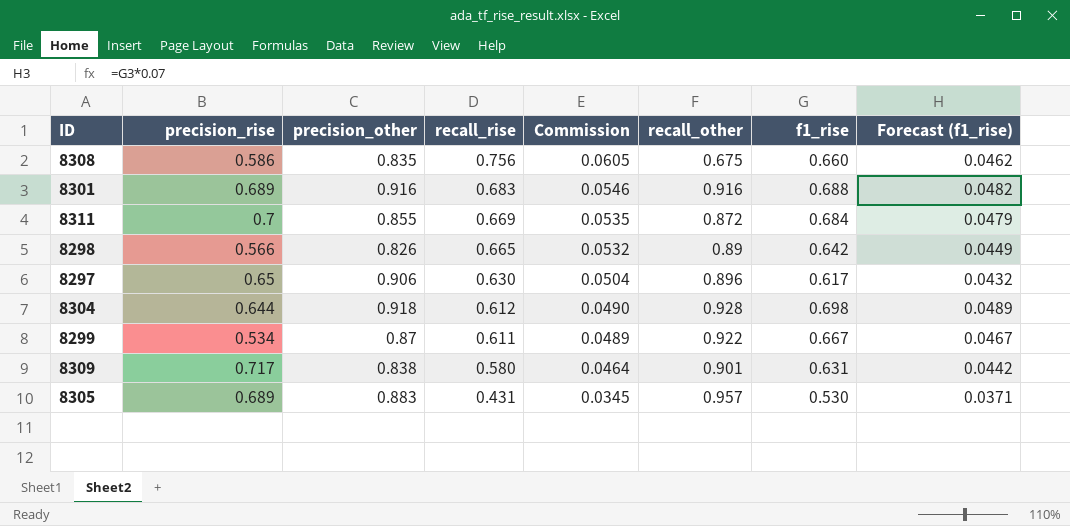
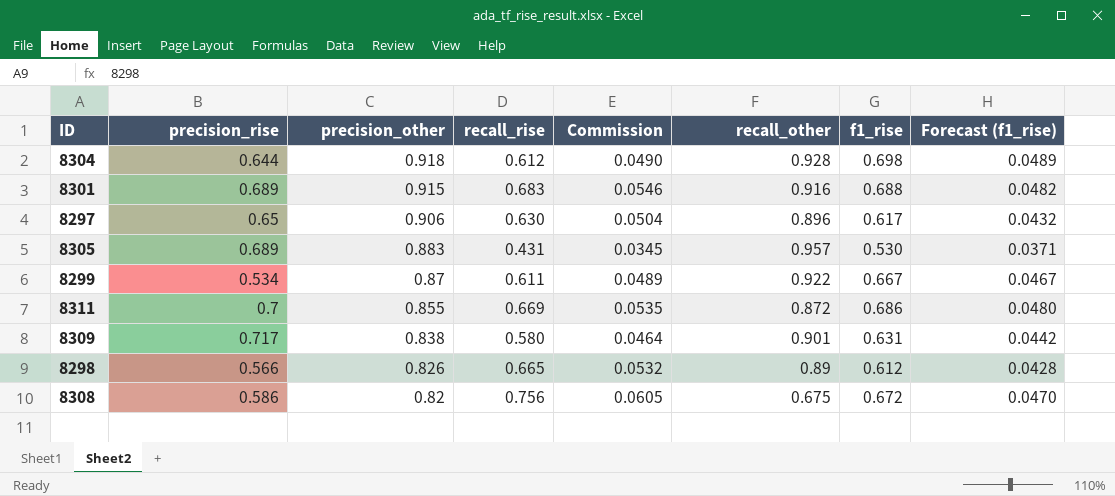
row order: recall_rise descending -> precision_other descending
8301 | precision_other: 0.916 -> 0.915
8311 | f1_rise: 0.684 -> 0.686
8311 | Forecast (f1_rise): 0.0479 -> 0.0480
8298 | f1_rise: 0.642 -> 0.612
8298 | Forecast (f1_rise): 0.0449 -> 0.0428
8308 | precision_other: 0.835 -> 0.82
8308 | f1_rise: 0.660 -> 0.672
8308 | Forecast (f1_rise): 0.0462 -> 0.0470

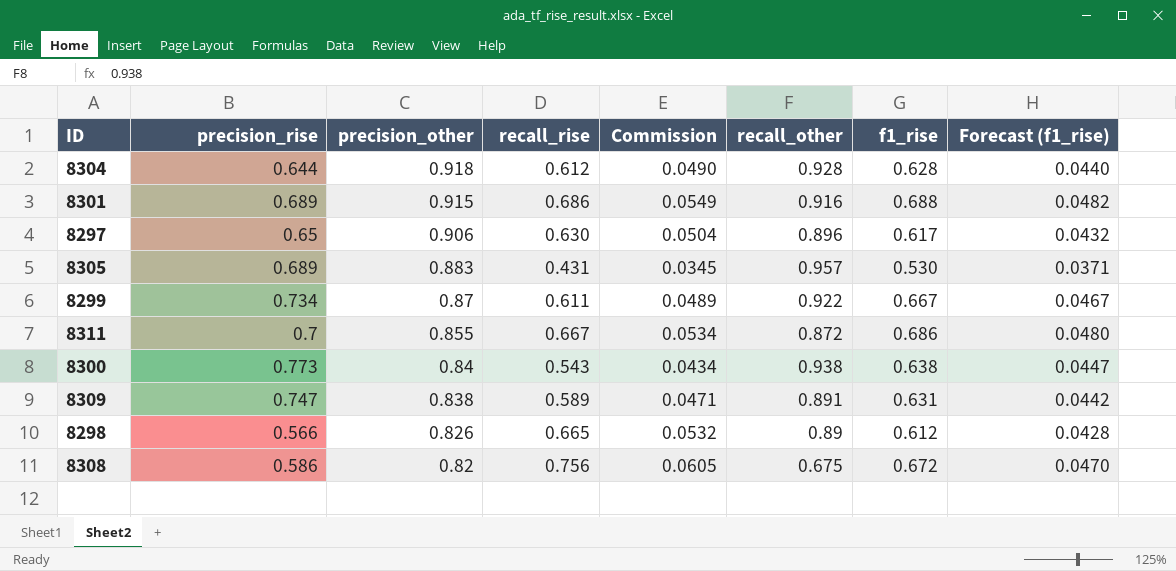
8304 | f1_rise: 0.698 -> 0.628
8304 | Forecast (f1_rise): 0.0489 -> 0.0440
8301 | recall_rise: 0.683 -> 0.686
8301 | Commission: 0.0546 -> 0.0549
8299 | precision_rise: 0.534 -> 0.734
8311 | recall_rise: 0.669 -> 0.667
8311 | Commission: 0.0535 -> 0.0534
row 8300: none -> 0.773 | 0.84 | 0.543 | 0.0434 | 0.938 | 0.638 | 0.0447
8309 | precision_rise: 0.717 -> 0.747
8309 | recall_rise: 0.580 -> 0.589
8309 | Commission: 0.0464 -> 0.0471
8309 | recall_other: 0.901 -> 0.891

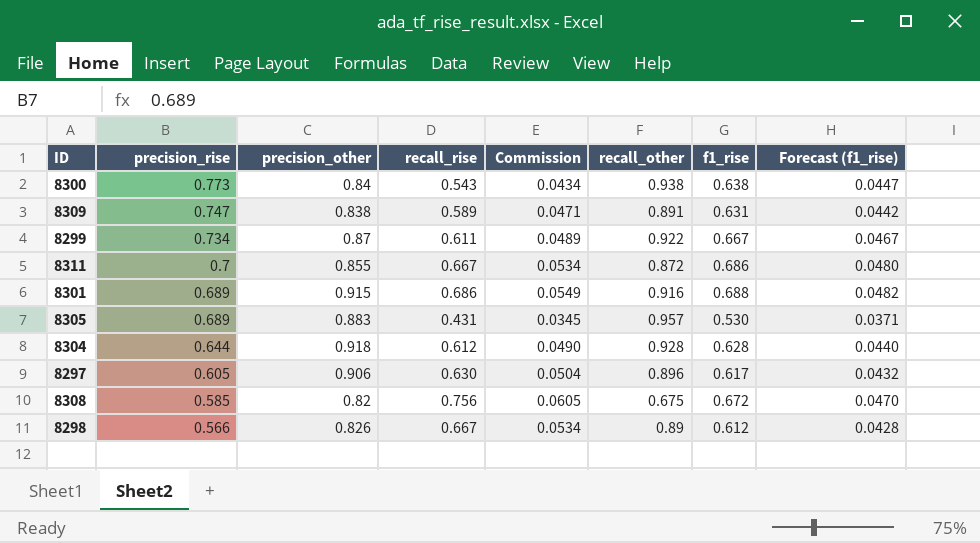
row order: precision_other descending -> precision_rise descending
8297 | precision_rise: 0.65 -> 0.605
8308 | precision_rise: 0.586 -> 0.585
8298 | recall_rise: 0.665 -> 0.667
8298 | Commission: 0.0532 -> 0.0534

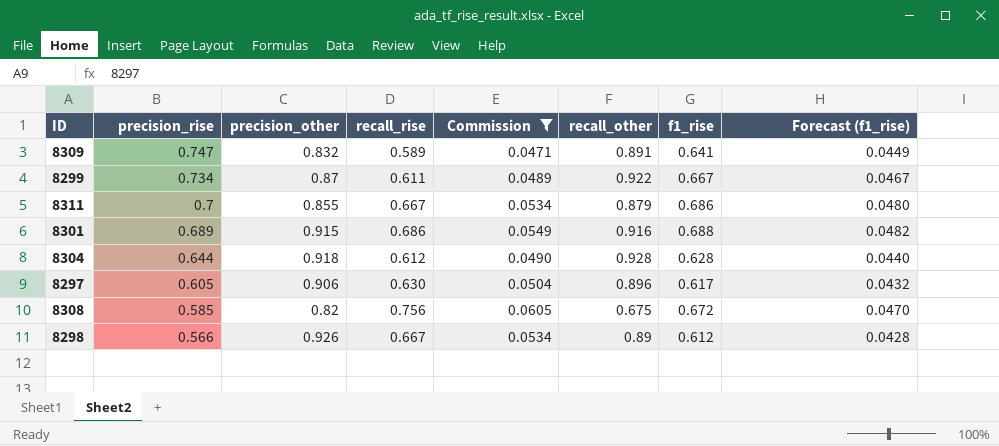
filter: none -> Commission >= 0.0471
8309 | precision_other: 0.838 -> 0.832
8309 | f1_rise: 0.631 -> 0.641
8309 | Forecast (f1_rise): 0.0442 -> 0.0449
8311 | recall_other: 0.872 -> 0.879
8298 | precision_other: 0.826 -> 0.926

